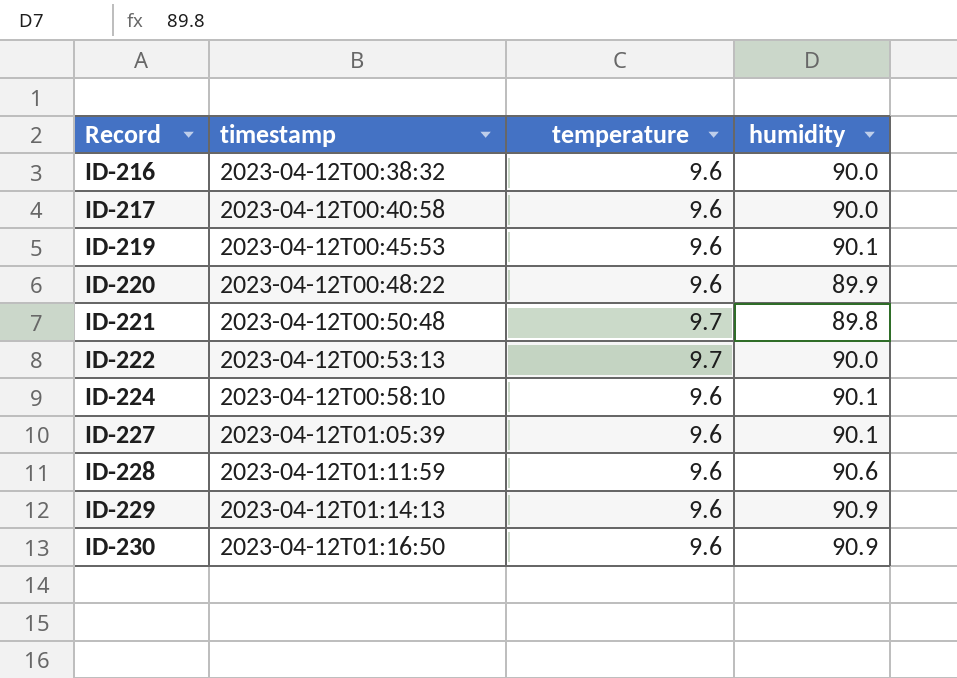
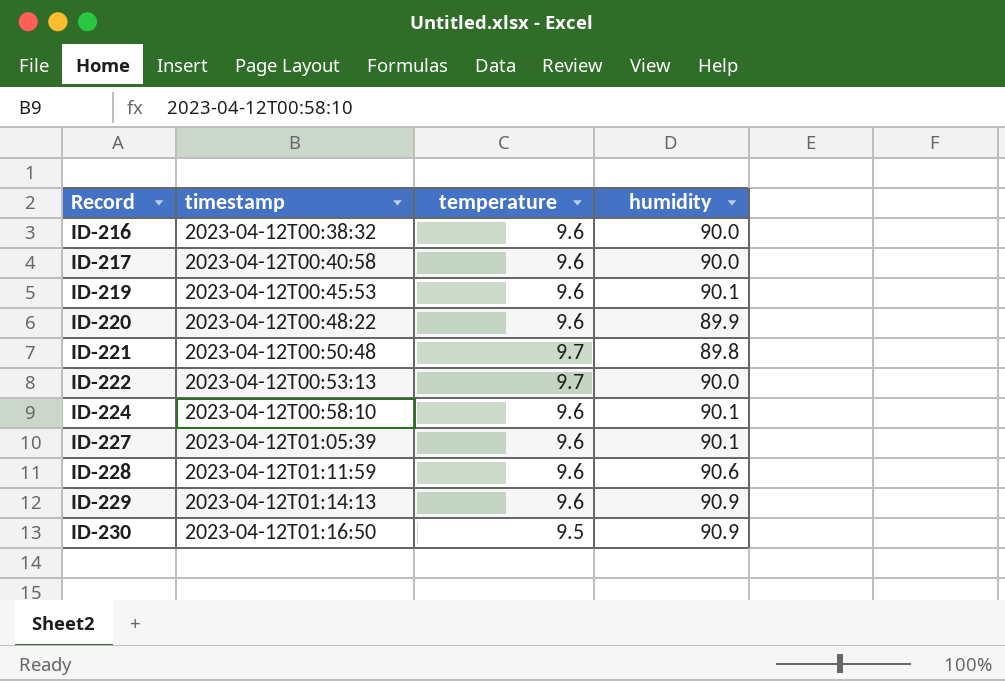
ID-230 | temperature: 9.6 -> 9.5

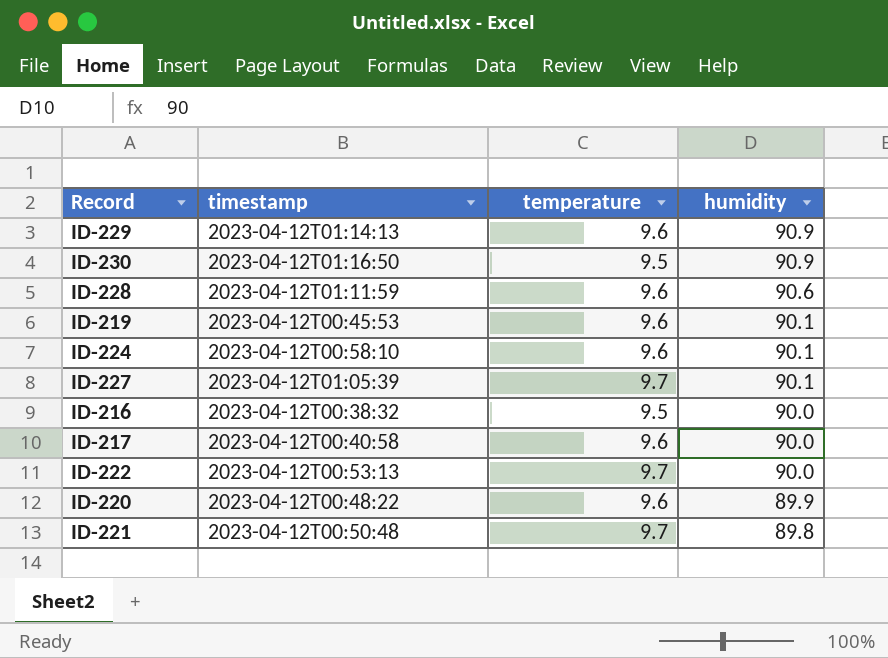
row order: Record ascending -> humidity descending
ID-227 | temperature: 9.6 -> 9.7
ID-216 | temperature: 9.6 -> 9.5

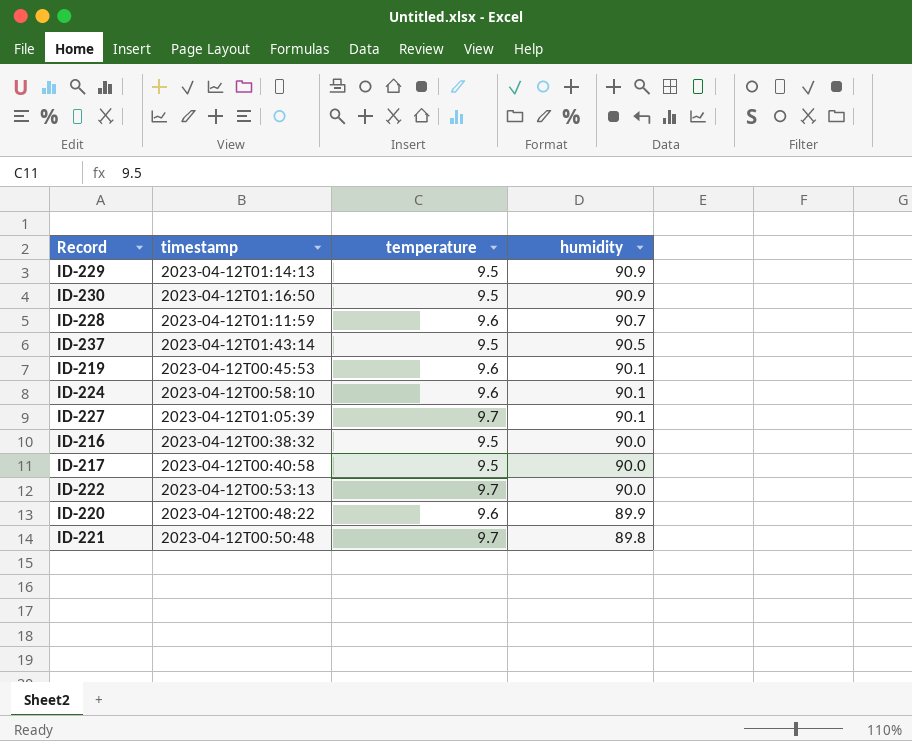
ID-229 | temperature: 9.6 -> 9.5
ID-228 | humidity: 90.6 -> 90.7
row ID-237: none -> 2023-04-12T01:43:14 | 9.5 | 90.5
ID-217 | temperature: 9.6 -> 9.5

